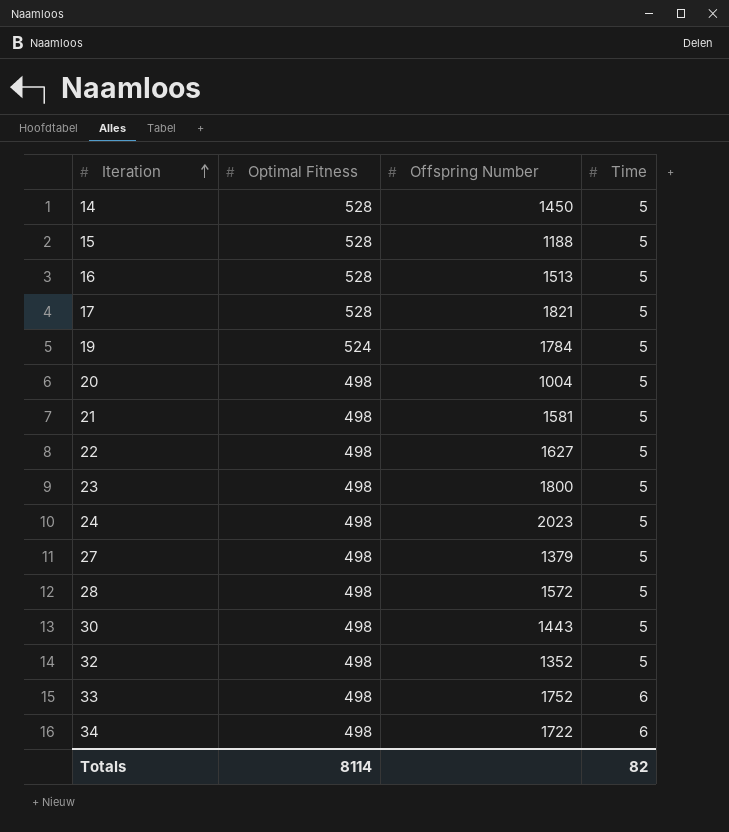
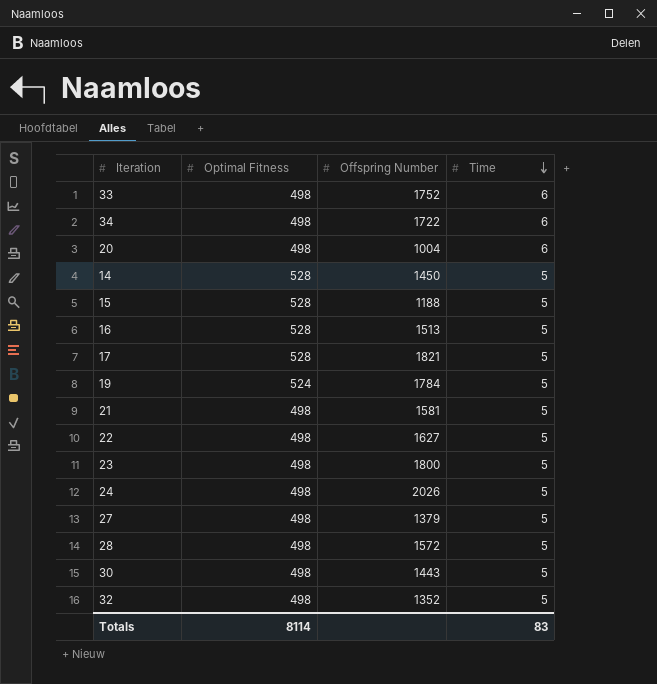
row order: Iteration ascending -> Time descending
20 | Time: 5 -> 6
24 | Offspring Number: 2023 -> 2026
Totals | Time: 82 -> 83

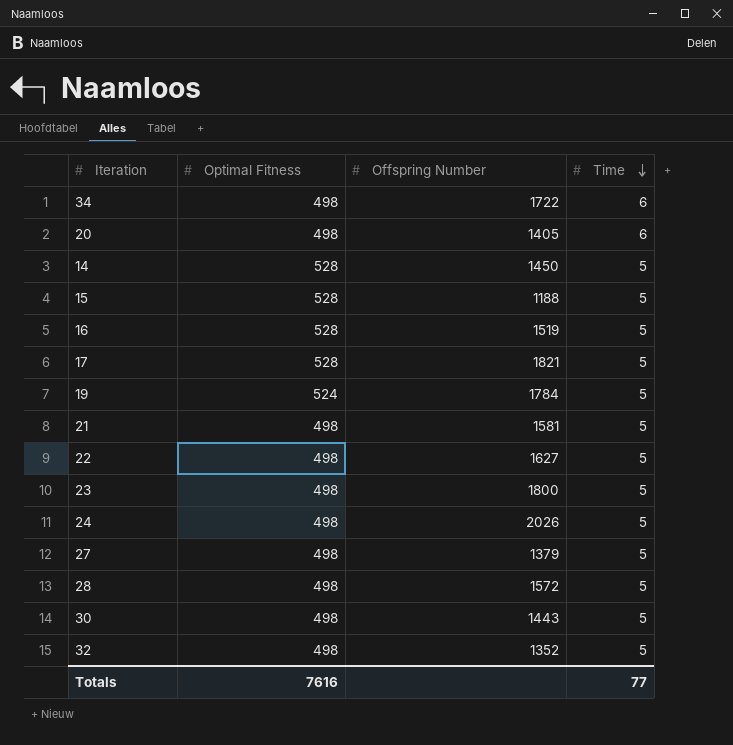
row 33: 498 | 1752 | 6 -> none
20 | Offspring Number: 1004 -> 1405
16 | Offspring Number: 1513 -> 1519
Totals | Optimal Fitness: 8114 -> 7616
Totals | Time: 83 -> 77

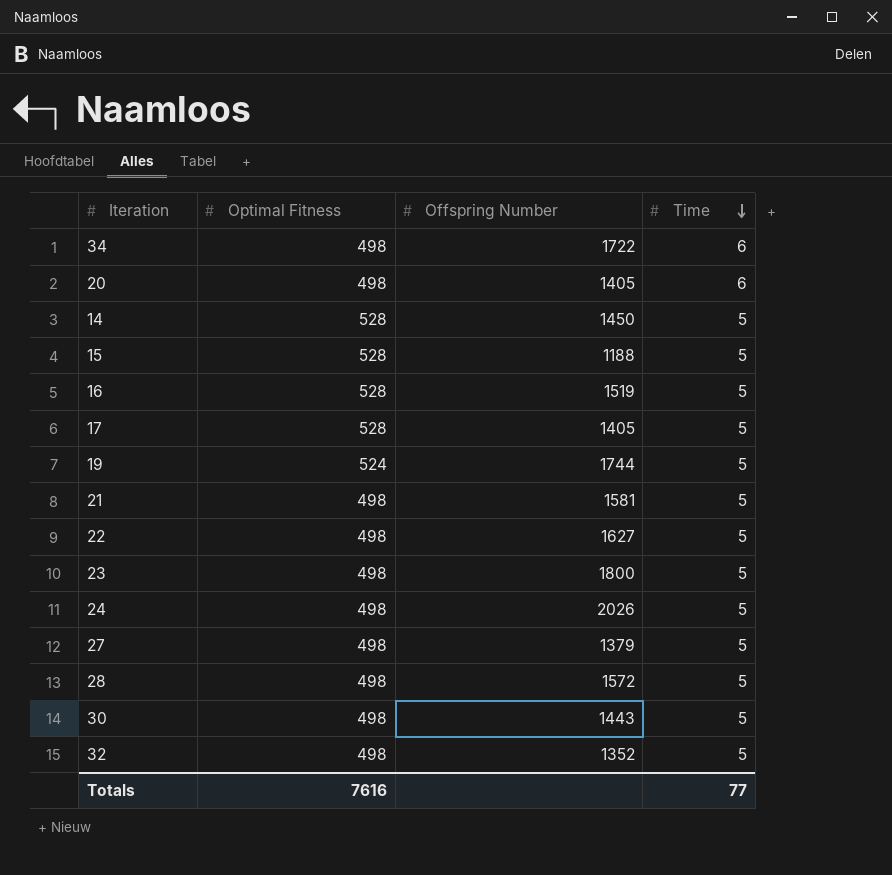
17 | Offspring Number: 1821 -> 1405
19 | Offspring Number: 1784 -> 1744

